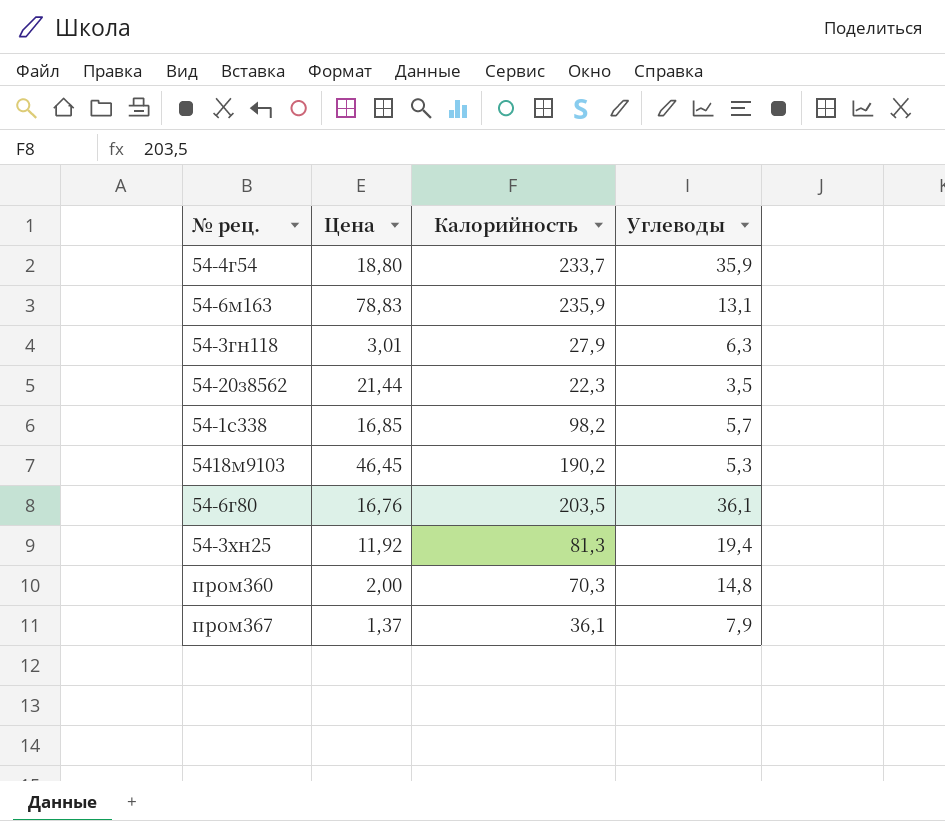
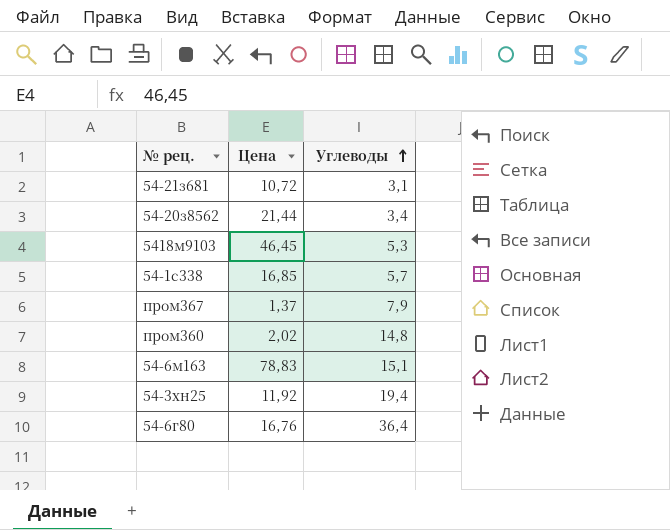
row order: none -> Углеводы ascending
column Калорийность | position: 3 -> none
row 54-4г54: 18,80 | 233,7 | 35,9 -> none
row 54-3гн118: 3,01 | 27,9 | 6,3 -> none
row 54-21з681: none -> 10,72 | 3,1
54-20з8562 | Углеводы: 3,5 -> 3,4
пром360 | Цена: 2,00 -> 2,02
54-6м163 | Углеводы: 13,1 -> 15,1
54-6г80 | Углеводы: 36,1 -> 36,4

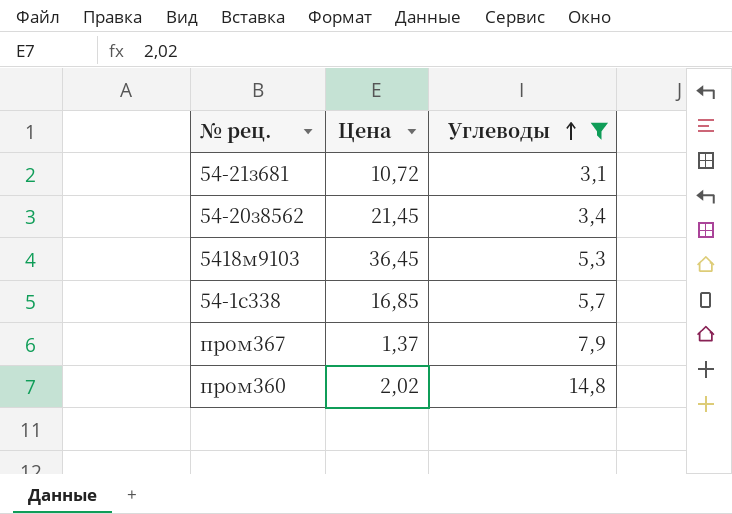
filter: none -> Углеводы <= 14,8
54-20з8562 | Цена: 21,44 -> 21,45
5418м9103 | Цена: 46,45 -> 36,45

